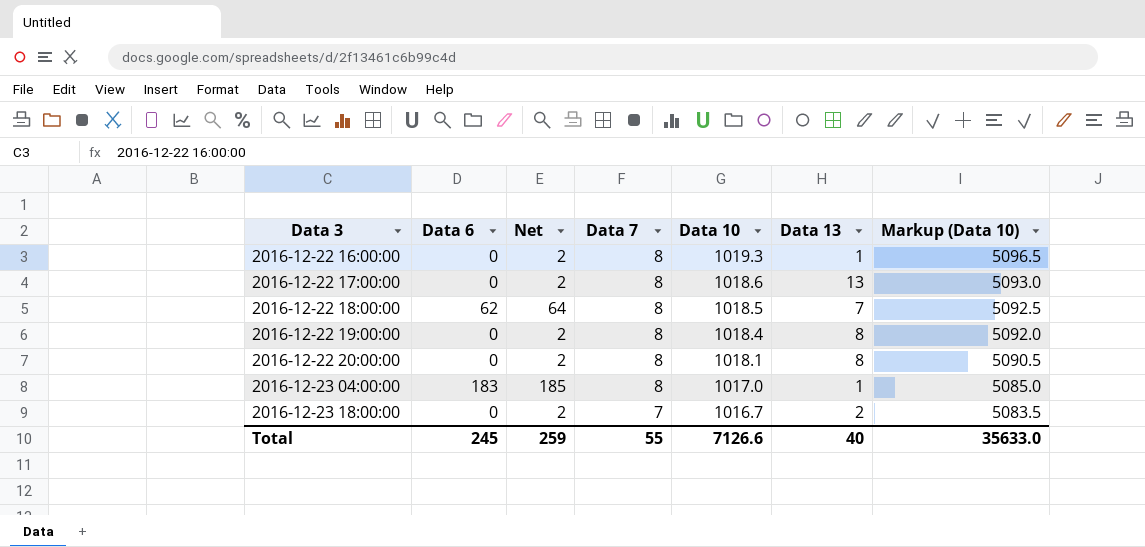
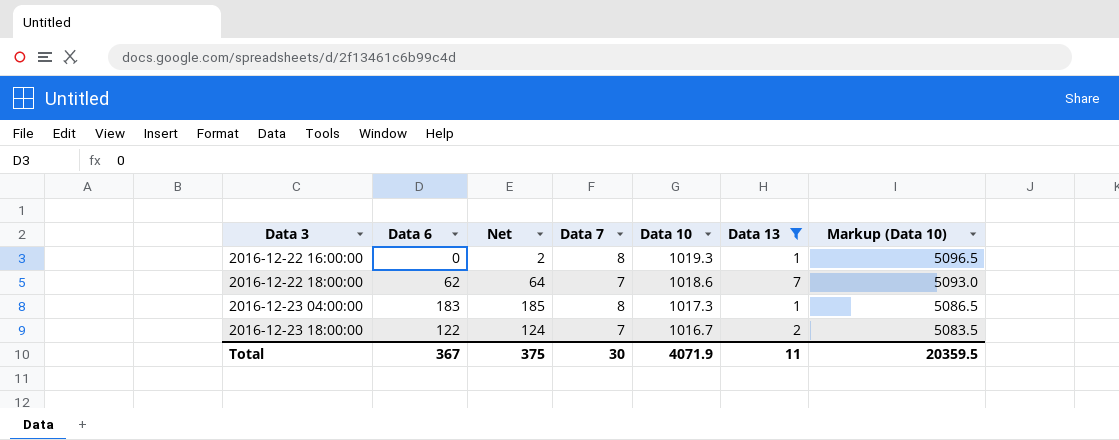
filter: none -> Data 13 <= 7
2016-12-22 18:00:00 | Data 7: 8 -> 7
2016-12-22 18:00:00 | Data 10: 1018.5 -> 1018.6
2016-12-22 18:00:00 | Markup (Data 10): 5092.5 -> 5093.0
2016-12-23 04:00:00 | Data 10: 1017.0 -> 1017.3
2016-12-23 04:00:00 | Markup (Data 10): 5085.0 -> 5086.5
2016-12-23 18:00:00 | Data 6: 0 -> 122
2016-12-23 18:00:00 | Net: 2 -> 124
Total | Data 6: 245 -> 367
Total | Net: 259 -> 375
Total | Data 7: 55 -> 30
Total | Data 10: 7126.6 -> 4071.9
Total | Data 13: 40 -> 11
Total | Markup (Data 10): 35633.0 -> 20359.5

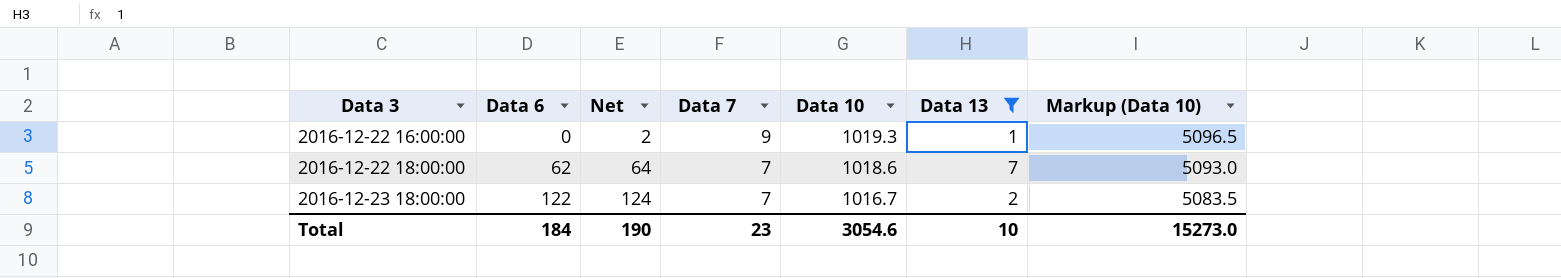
row 2016-12-23 04:00:00: 183 | 185 | 8 | 1017.3 | 1 | 5086.5 -> none
2016-12-22 16:00:00 | Data 7: 8 -> 9
Total | Data 6: 367 -> 184
Total | Net: 375 -> 190
Total | Data 7: 30 -> 23
Total | Data 10: 4071.9 -> 3054.6
Total | Data 13: 11 -> 10
Total | Markup (Data 10): 20359.5 -> 15273.0

